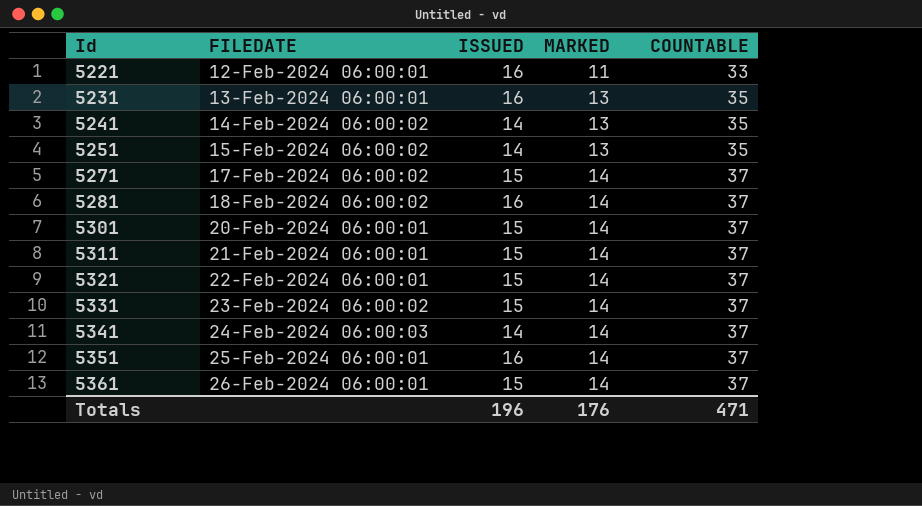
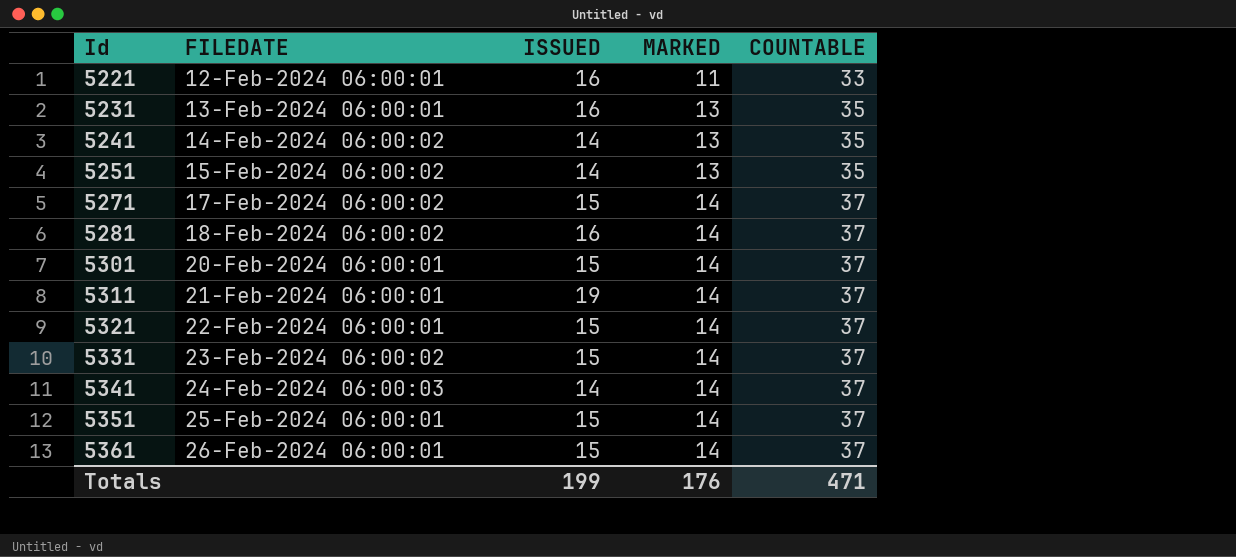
5311 | ISSUED: 15 -> 19
5351 | ISSUED: 16 -> 15
Totals | ISSUED: 196 -> 199

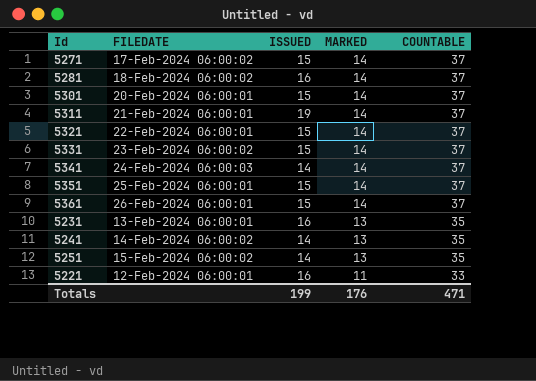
row order: Id ascending -> MARKED descending

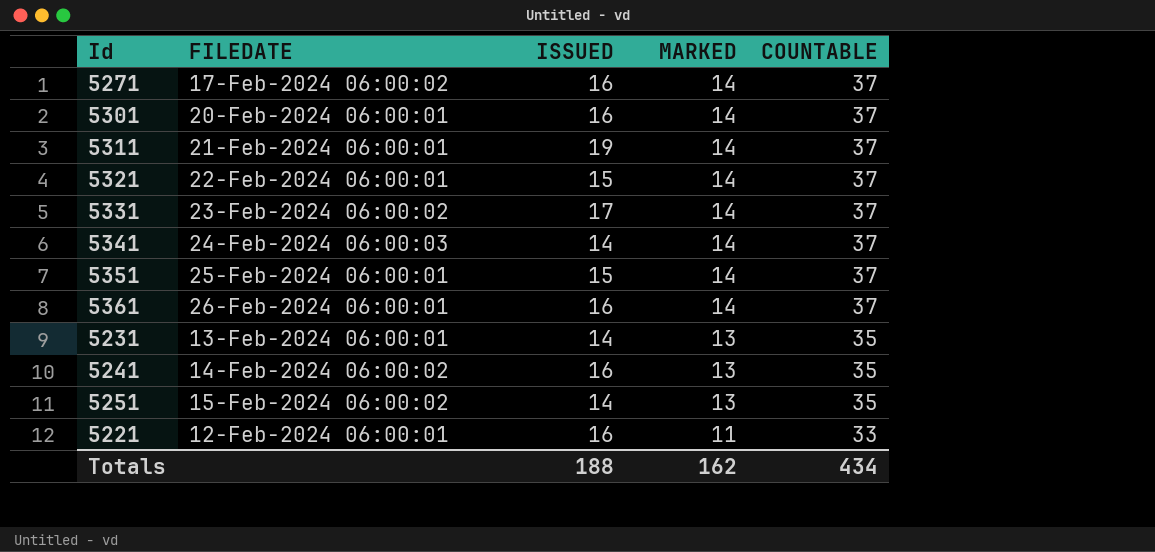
row 5281: 18-Feb-2024 06:00:02 | 16 | 14 | 37 -> none
5271 | ISSUED: 15 -> 16
5301 | ISSUED: 15 -> 16
5331 | ISSUED: 15 -> 17
5361 | ISSUED: 15 -> 16
5231 | ISSUED: 16 -> 14
5241 | ISSUED: 14 -> 16
Totals | ISSUED: 199 -> 188
Totals | MARKED: 176 -> 162
Totals | COUNTABLE: 471 -> 434

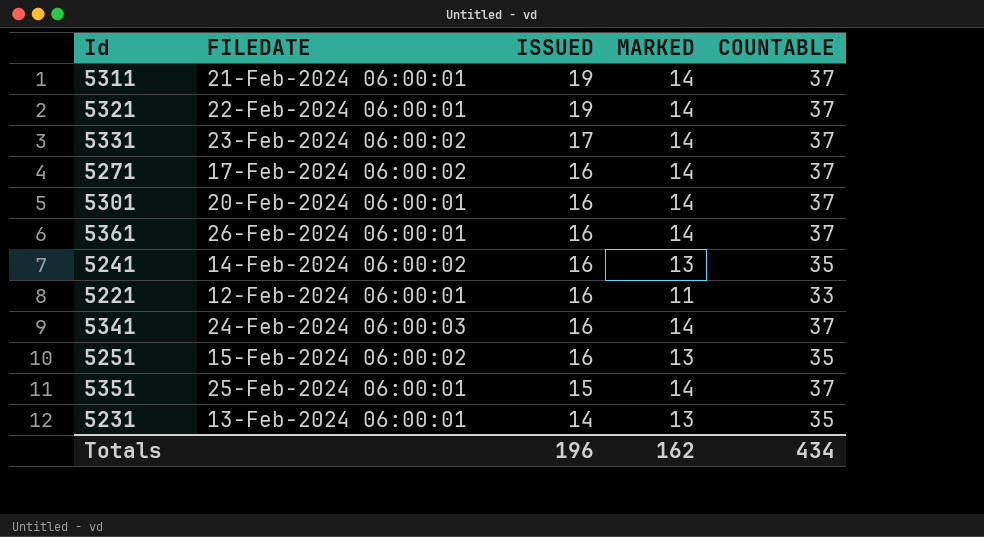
row order: MARKED descending -> ISSUED descending
5321 | ISSUED: 15 -> 19
5341 | ISSUED: 14 -> 16
5251 | ISSUED: 14 -> 16
Totals | ISSUED: 188 -> 196

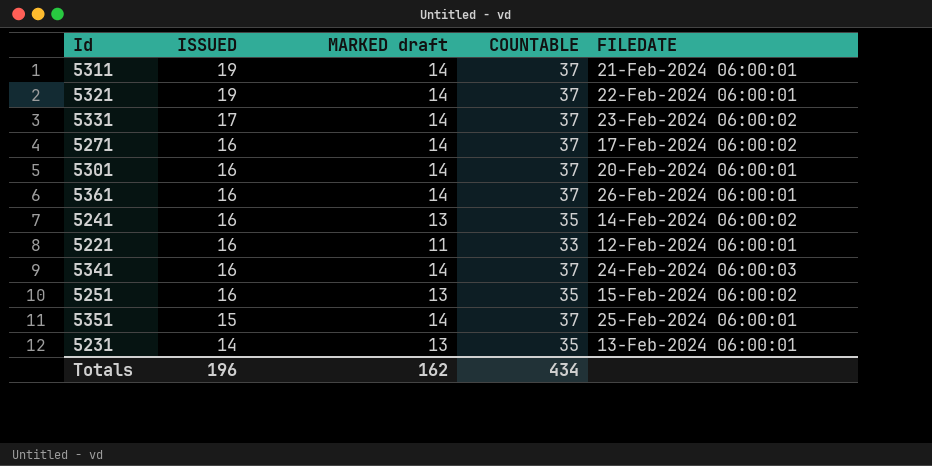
column name: MARKED -> MARKED draft
column FILEDATE | position: 2 -> 5

